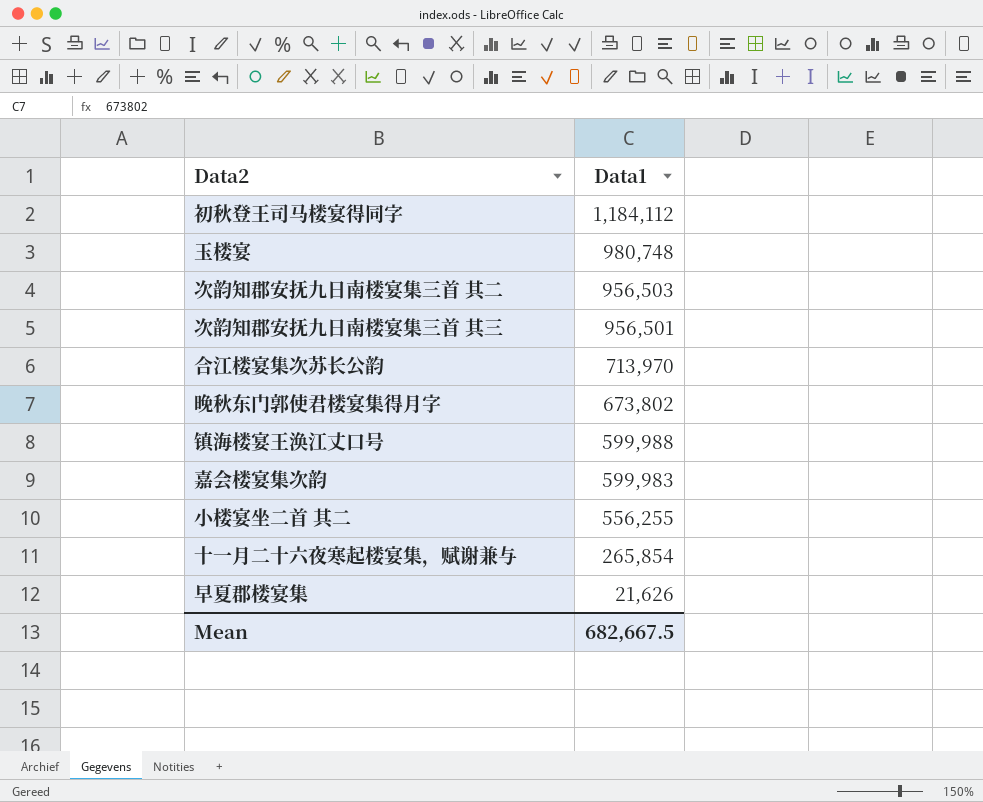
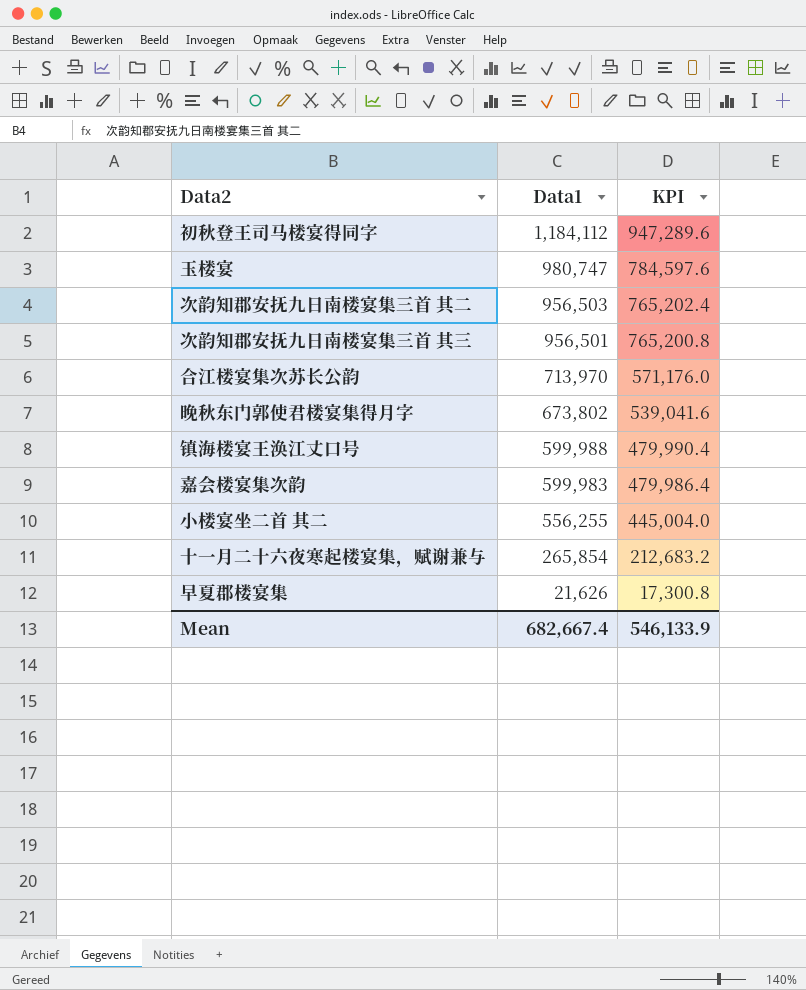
column KPI | formula: none -> [Data1] * 0.8
玉楼宴 | Data1: 980,748 -> 980,747
Mean | Data1: 682,667.5 -> 682,667.4

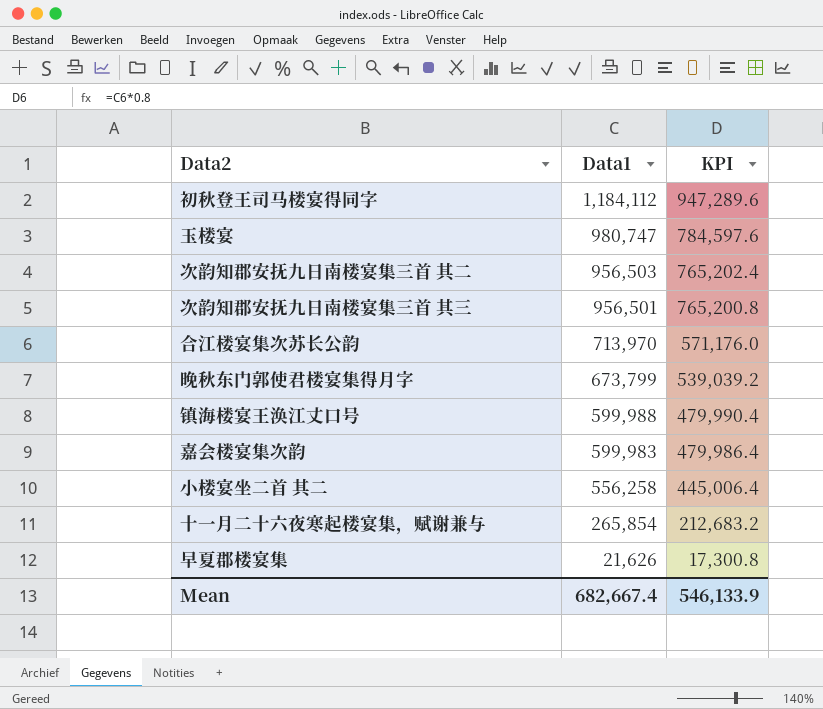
晚秋东门郭使君楼宴集得月字 | Data1: 673,802 -> 673,799
晚秋东门郭使君楼宴集得月字 | KPI: 539,041.6 -> 539,039.2
小楼宴坐二首 其二 | Data1: 556,255 -> 556,258
小楼宴坐二首 其二 | KPI: 445,004.0 -> 445,006.4

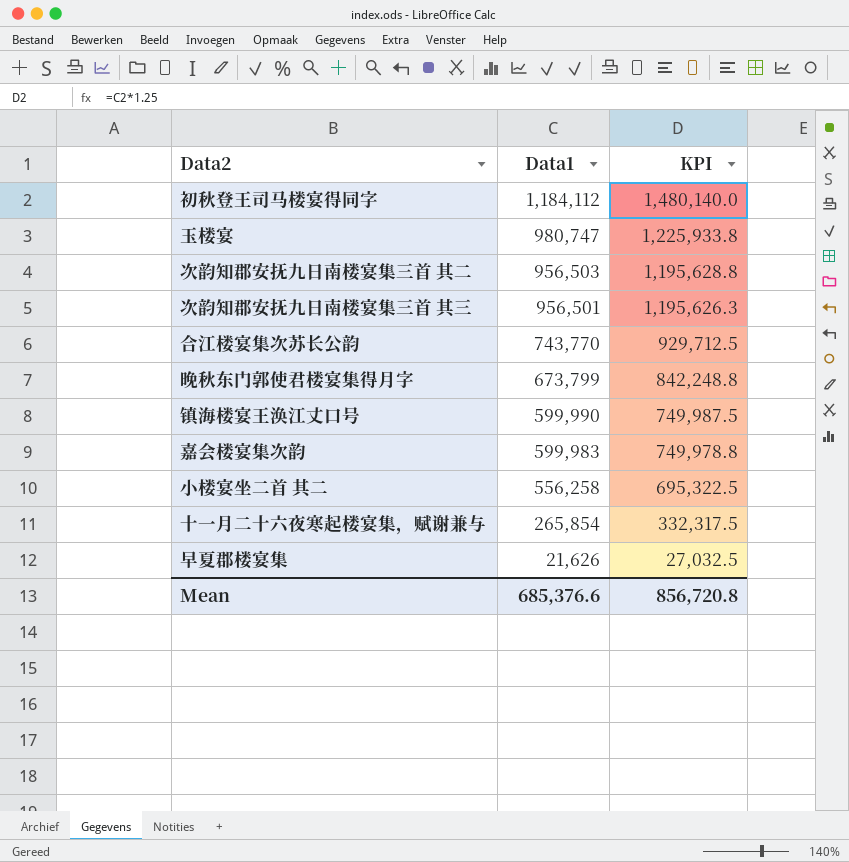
column KPI | formula: [Data1] * 0.8 -> [Data1] * 1.25
合江楼宴集次苏长公韵 | Data1: 713,970 -> 743,770
镇海楼宴王涣江丈口号 | Data1: 599,988 -> 599,990
Mean | Data1: 682,667.4 -> 685,376.6
Mean | KPI: 546,133.9 -> 856,720.8

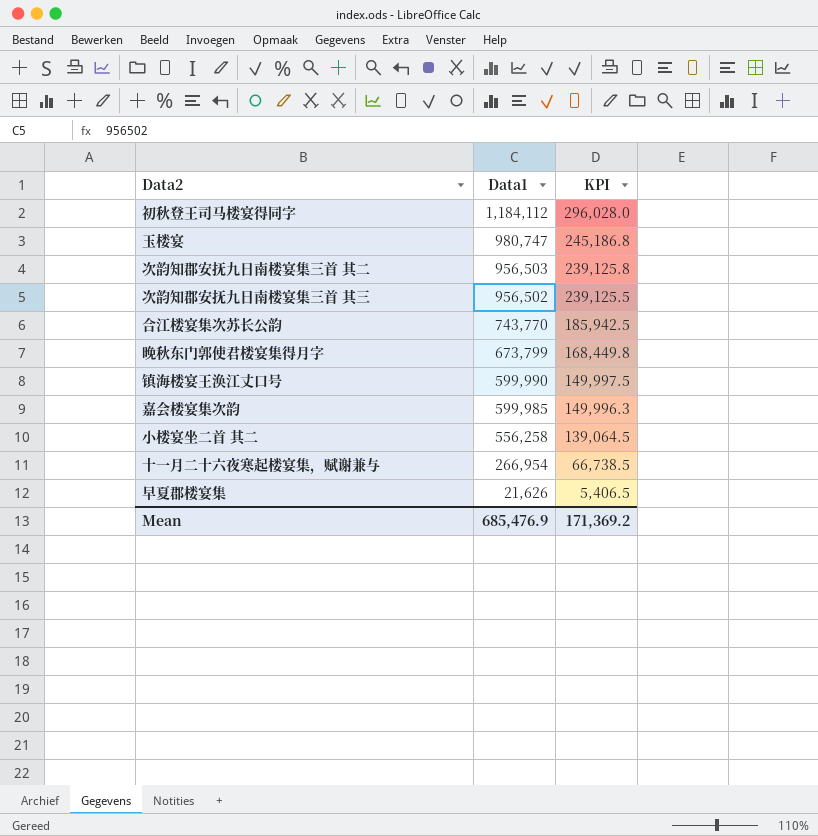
column KPI | formula: [Data1] * 1.25 -> [Data1] * 0.25
次韵知郡安抚九日南楼宴集三首 其三 | Data1: 956,501 -> 956,502
嘉会楼宴集次韵 | Data1: 599,983 -> 599,985
十一月二十六夜寒起楼宴集，赋谢兼与 | Data1: 265,854 -> 266,954
Mean | Data1: 685,376.6 -> 685,476.9
Mean | KPI: 856,720.8 -> 171,369.2

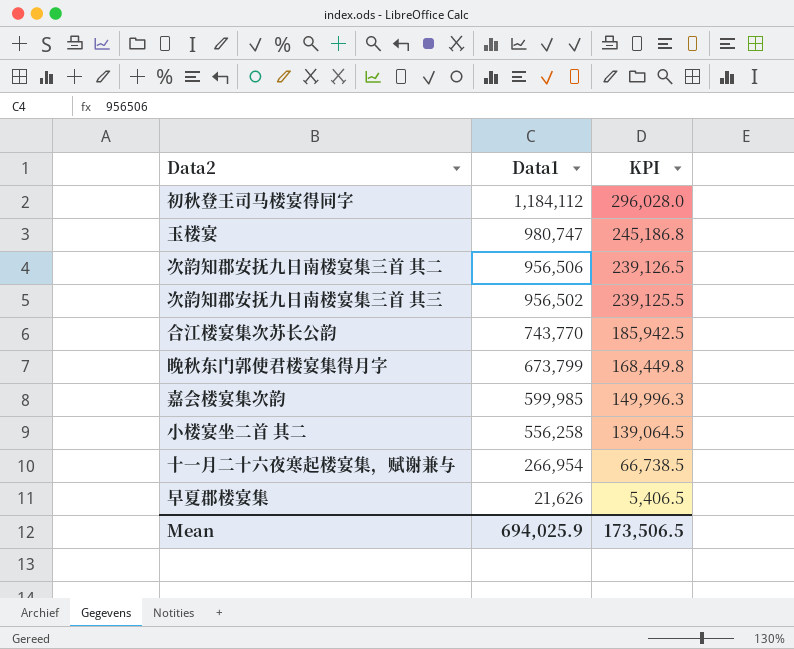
row 镇海楼宴王涣江丈口号: 599,990 | 149,997.5 -> none
次韵知郡安抚九日南楼宴集三首 其二 | Data1: 956,503 -> 956,506
次韵知郡安抚九日南楼宴集三首 其二 | KPI: 239,125.8 -> 239,126.5
Mean | Data1: 685,476.9 -> 694,025.9
Mean | KPI: 171,369.2 -> 173,506.5

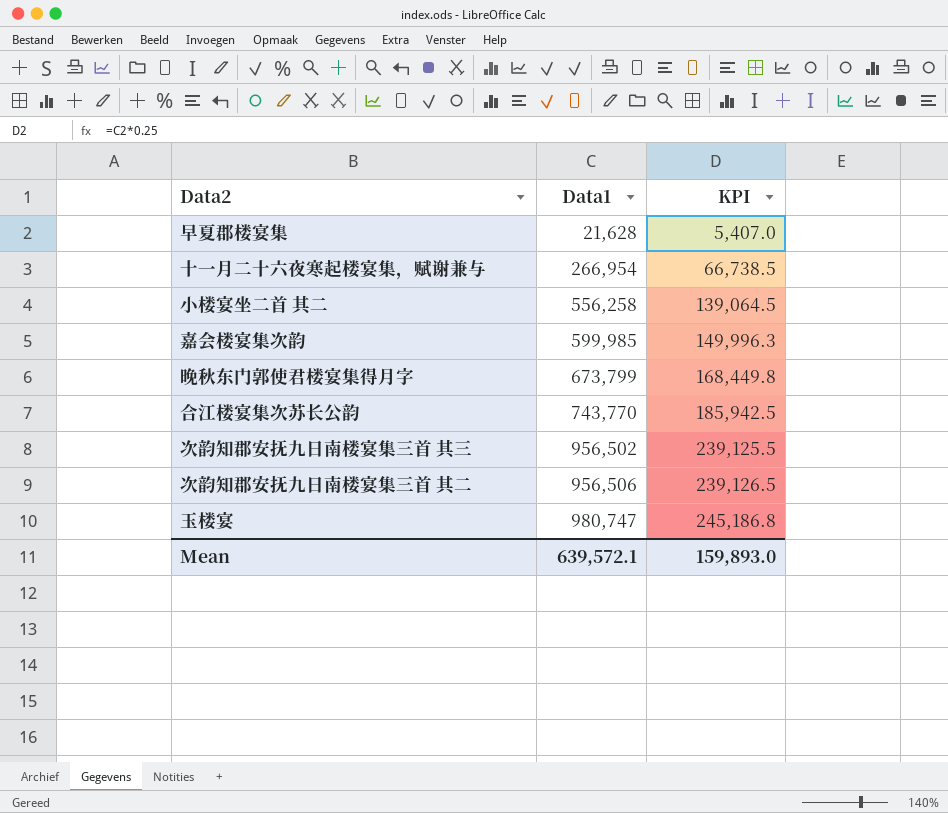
row order: Data1 descending -> Data1 ascending
row 初秋登王司马楼宴得同字: 1,184,112 | 296,028.0 -> none
早夏郡楼宴集 | Data1: 21,626 -> 21,628
早夏郡楼宴集 | KPI: 5,406.5 -> 5,407.0
Mean | Data1: 694,025.9 -> 639,572.1
Mean | KPI: 173,506.5 -> 159,893.0

